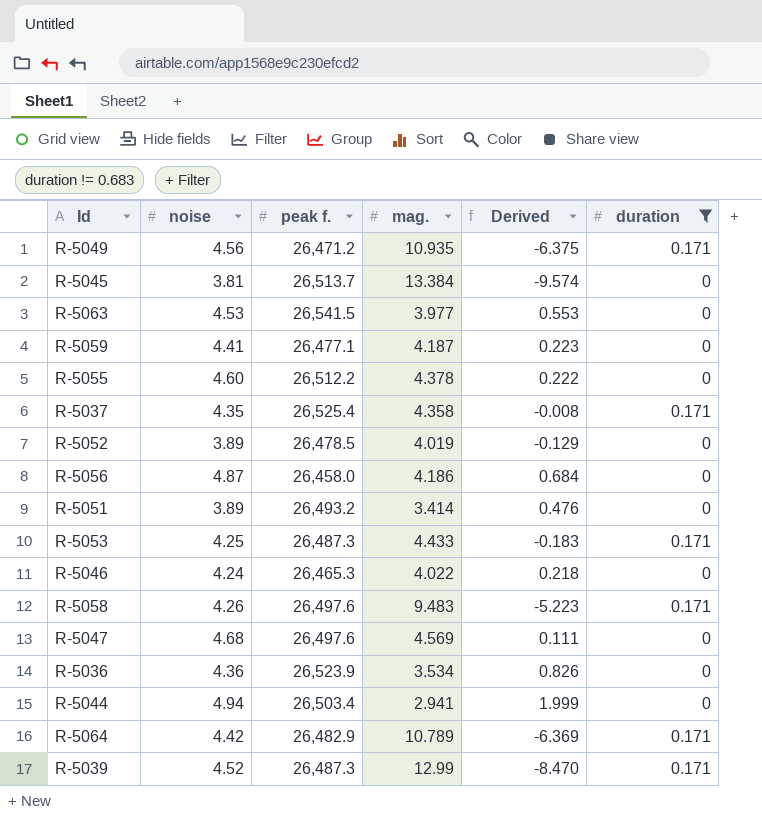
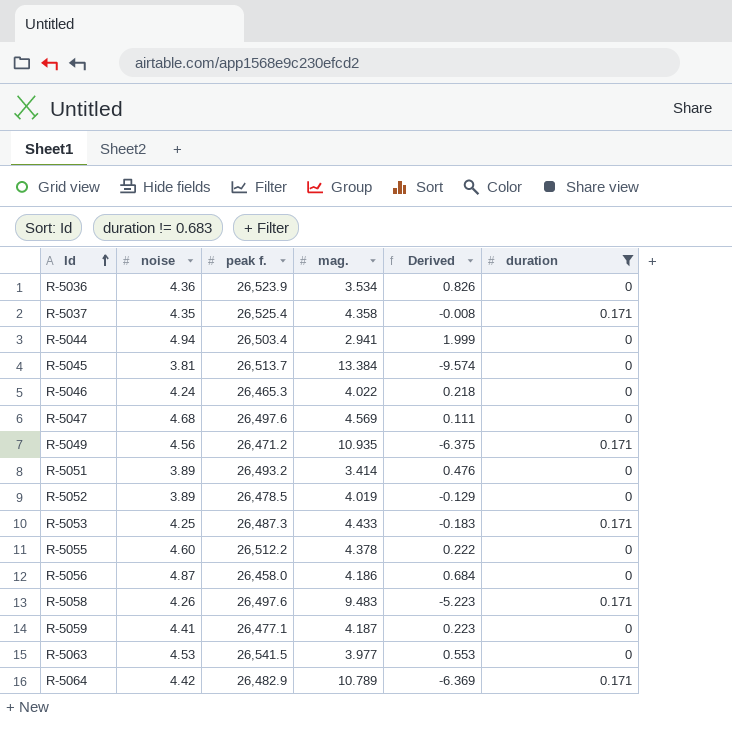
row order: none -> Id ascending
row R-5039: 4.52 | 26,487.3 | 12.99 | -8.470 | 0.171 -> none

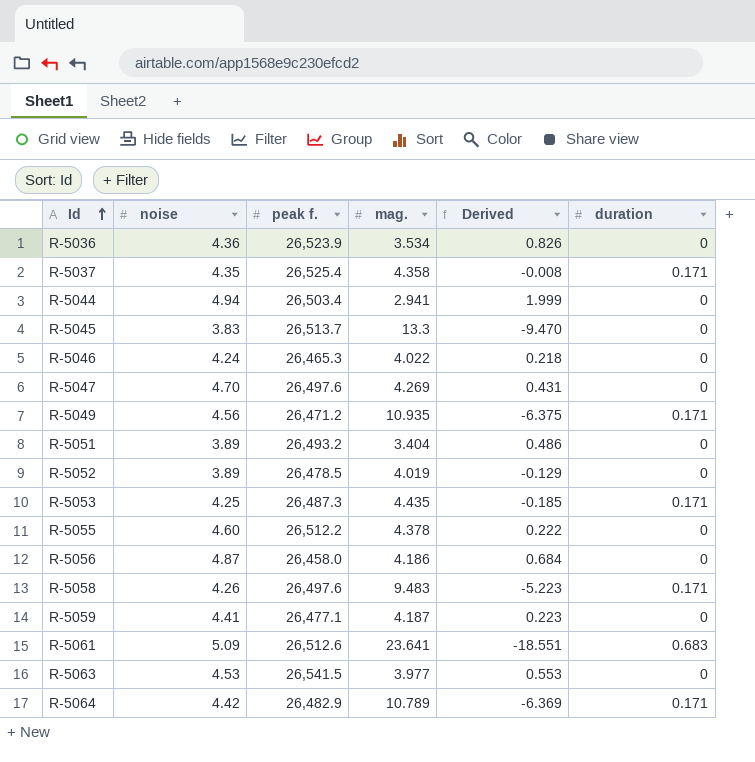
filter: duration != 0.683 -> none
R-5045 | noise: 3.81 -> 3.83
R-5045 | mag.: 13.384 -> 13.3
R-5045 | Derived: -9.574 -> -9.470
R-5047 | noise: 4.68 -> 4.70
R-5047 | mag.: 4.569 -> 4.269
R-5047 | Derived: 0.111 -> 0.431
R-5051 | mag.: 3.414 -> 3.404
R-5051 | Derived: 0.476 -> 0.486
R-5053 | mag.: 4.433 -> 4.435
R-5053 | Derived: -0.183 -> -0.185

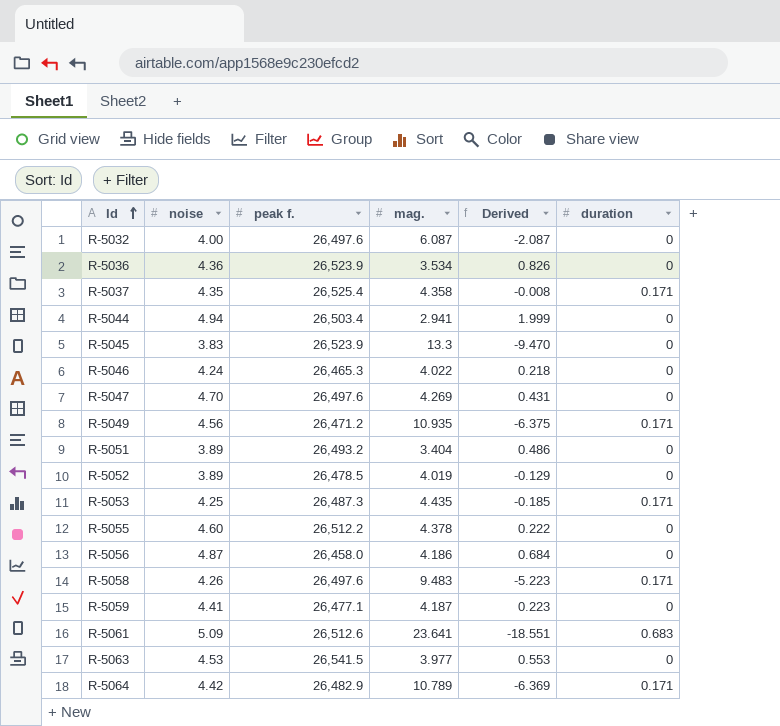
row R-5032: none -> 4.00 | 26,497.6 | 6.087 | -2.087 | 0
R-5045 | peak f.: 26,513.7 -> 26,523.9

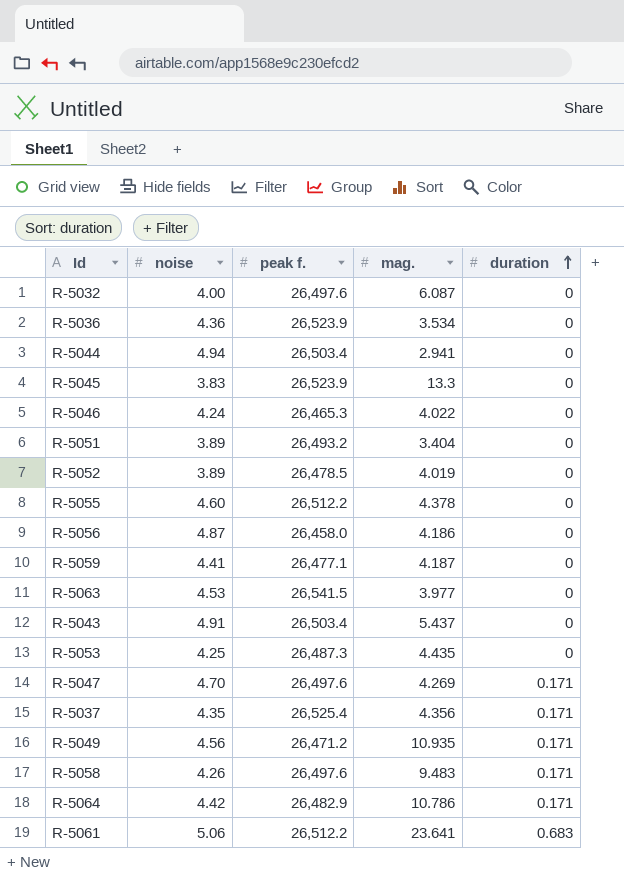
row order: Id ascending -> duration ascending
column Derived | formula: [noise] - [mag.] -> none
row R-5043: none -> 4.91 | 26,503.4 | 5.437 | 0
R-5053 | duration: 0.171 -> 0
R-5047 | duration: 0 -> 0.171
R-5037 | mag.: 4.358 -> 4.356
R-5064 | mag.: 10.789 -> 10.786
R-5061 | noise: 5.09 -> 5.06
R-5061 | peak f.: 26,512.6 -> 26,512.2

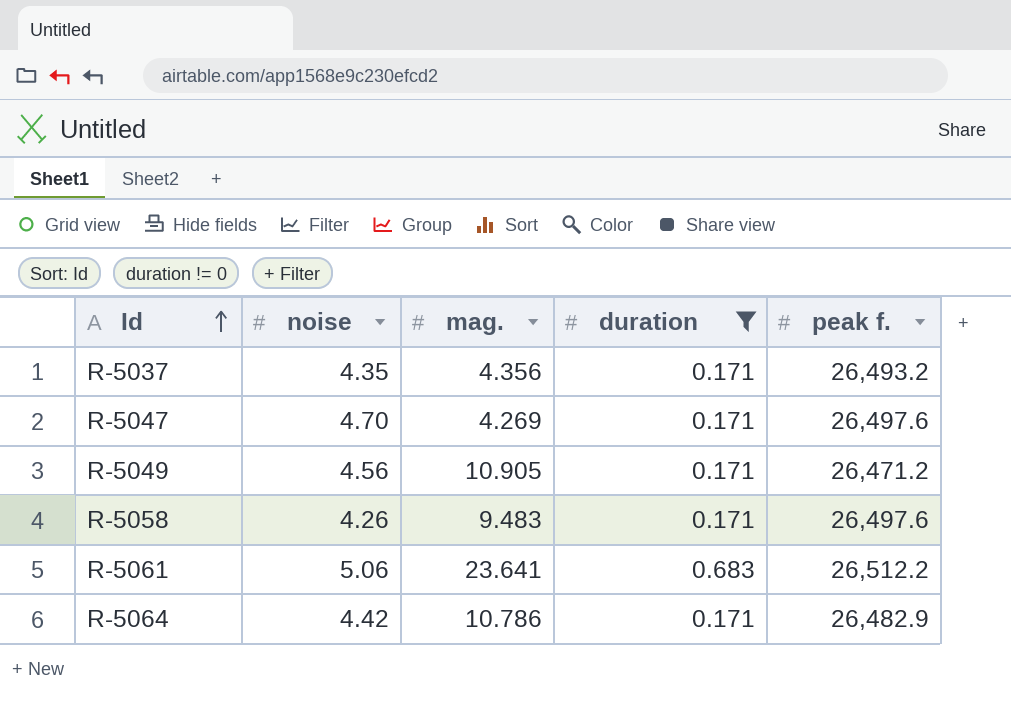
filter: none -> duration != 0
row order: duration ascending -> Id ascending
column peak f. | position: 3 -> 5
R-5037 | peak f.: 26,525.4 -> 26,493.2
R-5049 | mag.: 10.935 -> 10.905

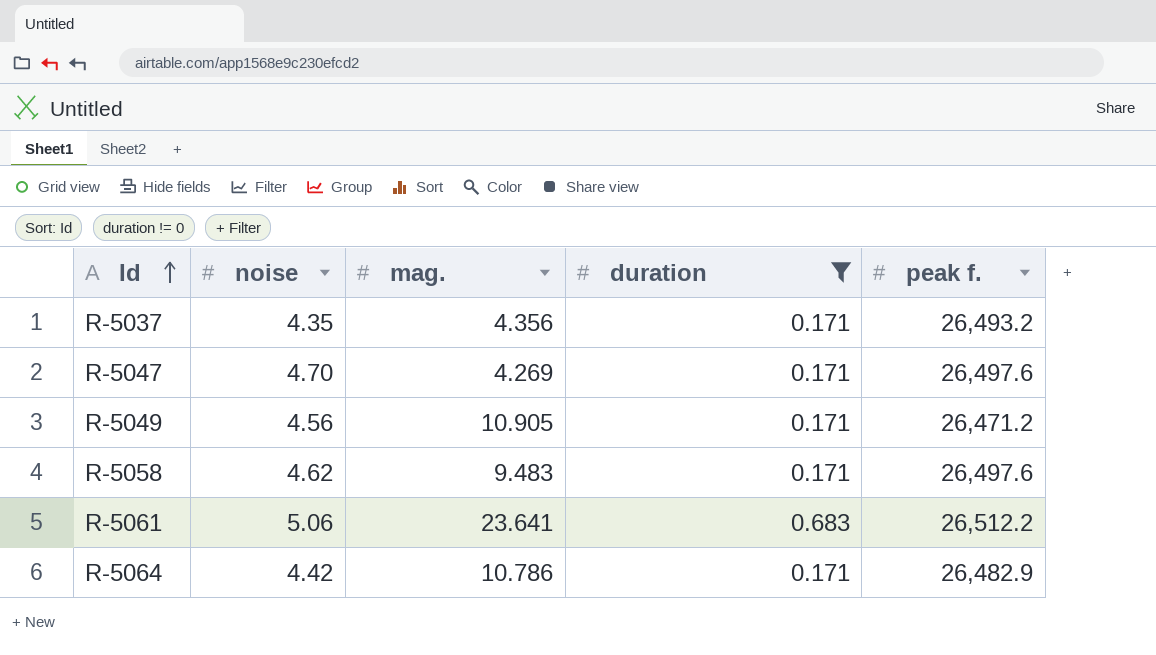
R-5058 | noise: 4.26 -> 4.62

